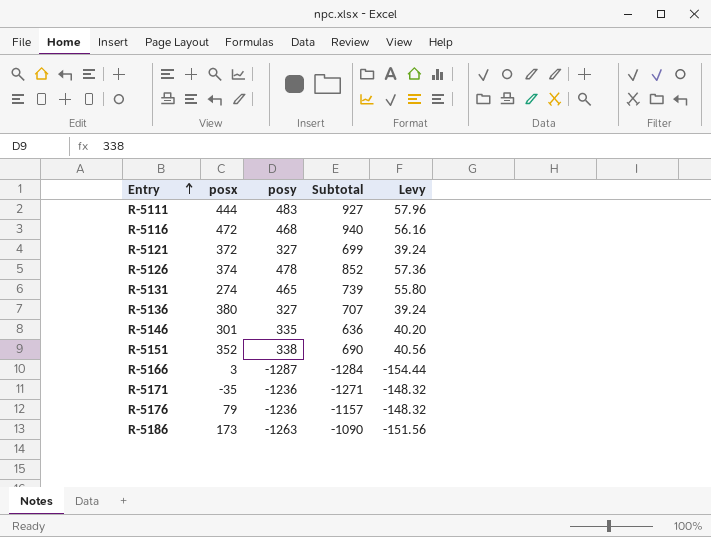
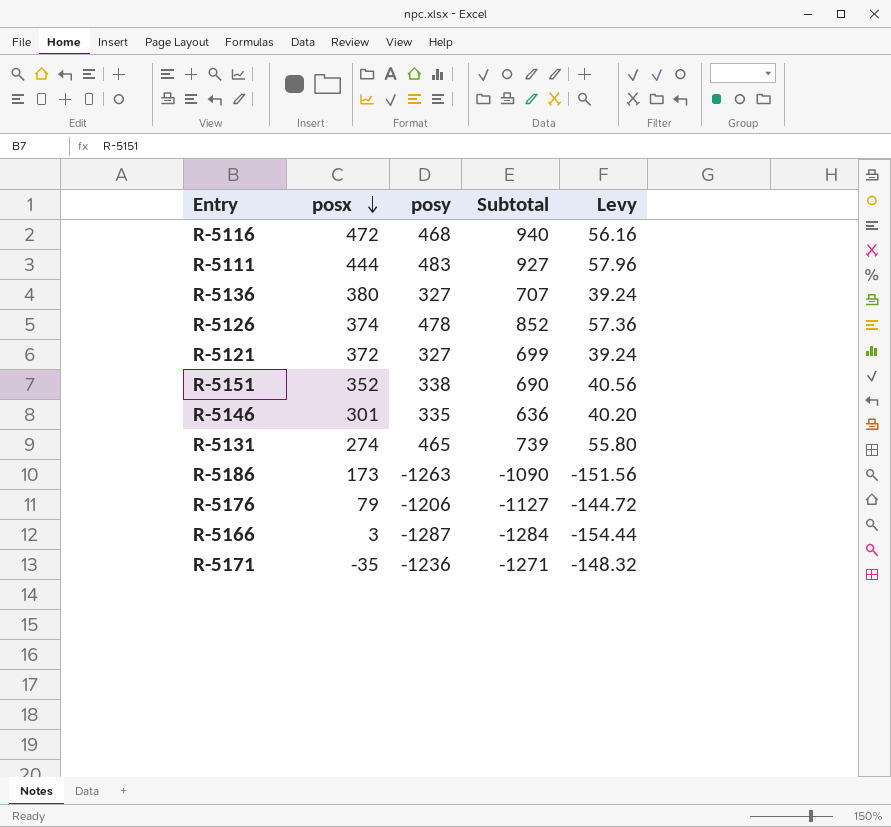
row order: Entry ascending -> posx descending
R-5176 | posy: -1236 -> -1206
R-5176 | Subtotal: -1157 -> -1127
R-5176 | Levy: -148.32 -> -144.72

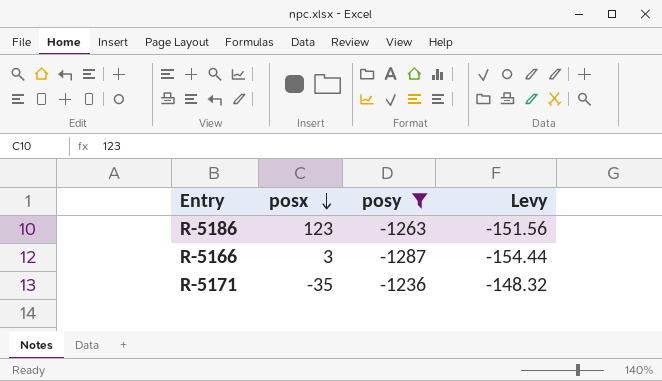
filter: none -> posy <= -1236
column Subtotal | formula: [posx] + [posy] -> none
R-5186 | posx: 173 -> 123

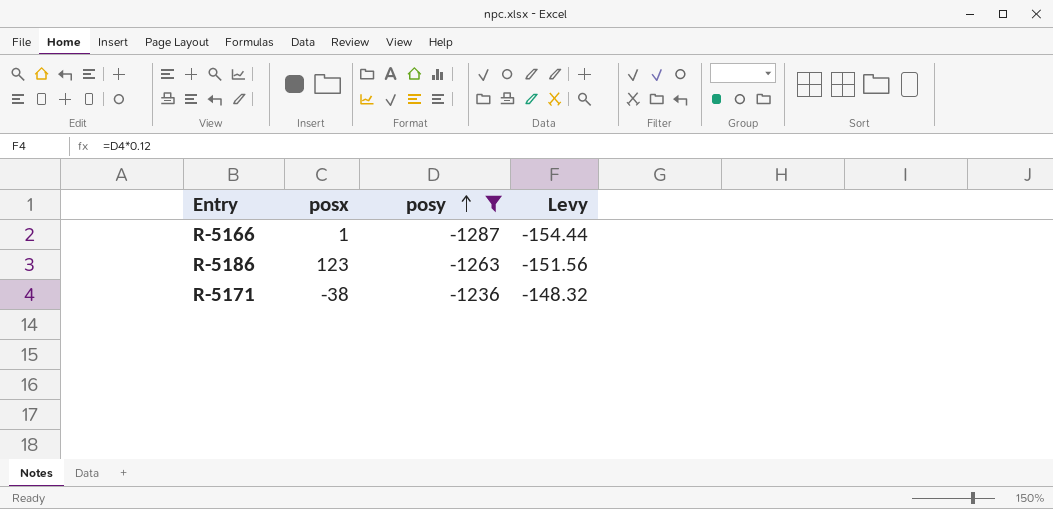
row order: posx descending -> posy ascending
R-5166 | posx: 3 -> 1
R-5171 | posx: -35 -> -38

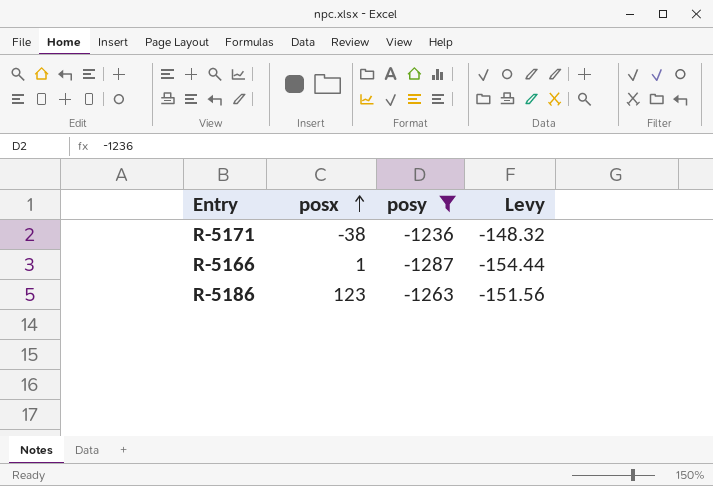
row order: posy ascending -> posx ascending

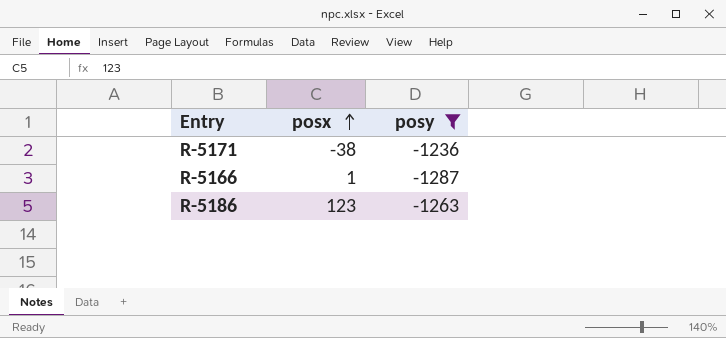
column Levy | formula: [posy] * 0.12 -> none

